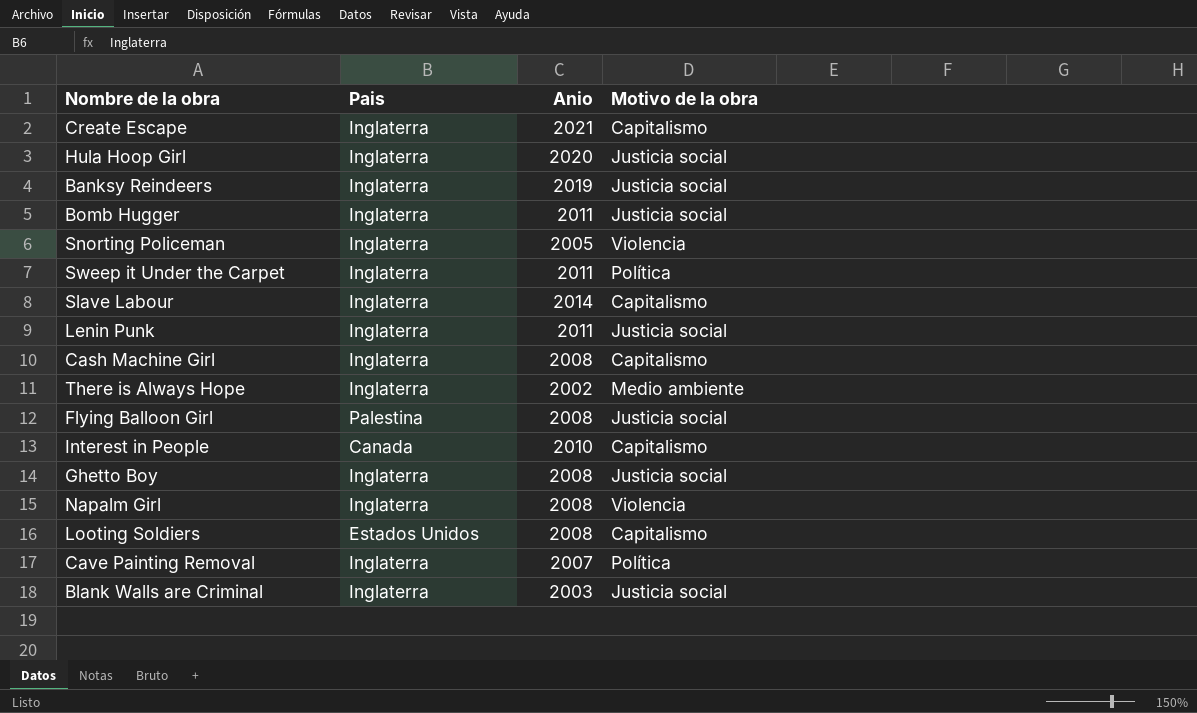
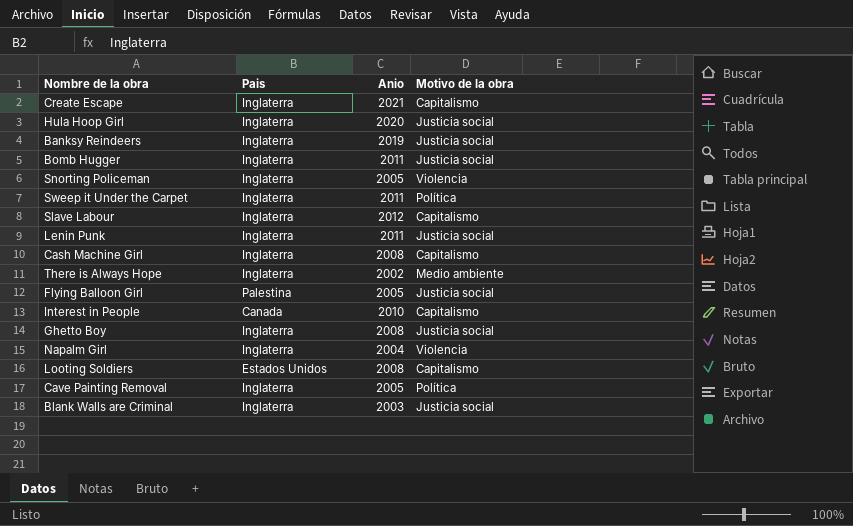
Slave Labour | Anio: 2014 -> 2012
Flying Balloon Girl | Anio: 2008 -> 2005
Napalm Girl | Anio: 2008 -> 2004
Cave Painting Removal | Anio: 2007 -> 2005

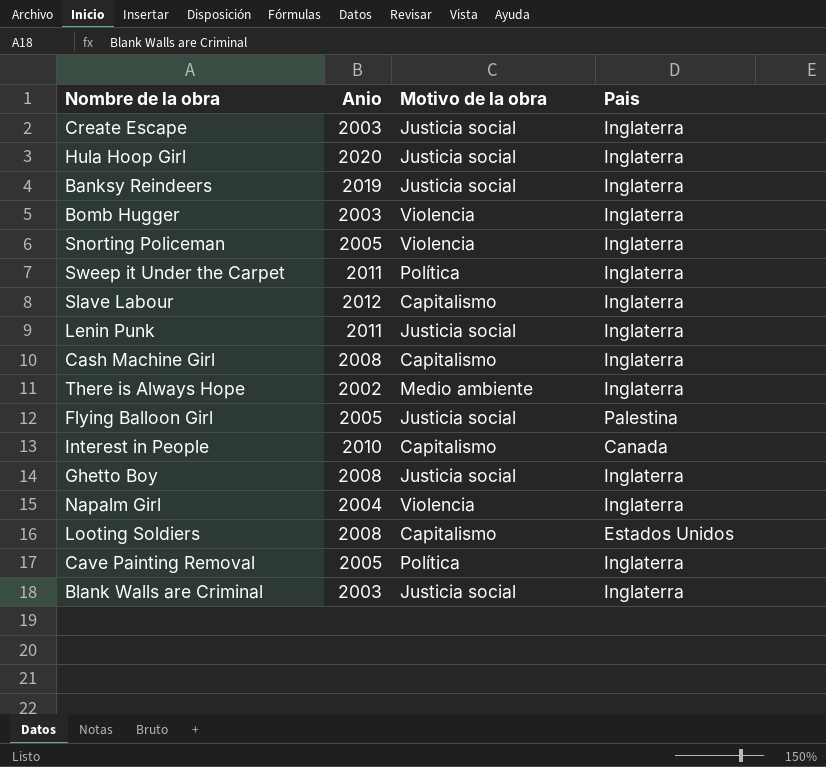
column Pais | position: 2 -> 4
Create Escape | Anio: 2021 -> 2003
Create Escape | Motivo de la obra: Capitalismo -> Justicia social
Bomb Hugger | Anio: 2011 -> 2003
Bomb Hugger | Motivo de la obra: Justicia social -> Violencia

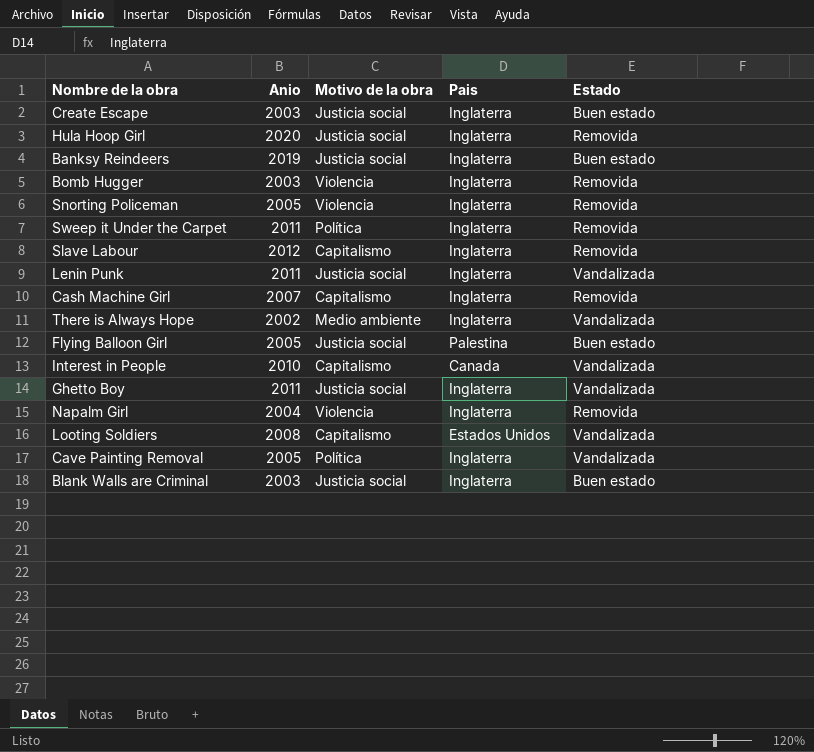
column Estado | position: none -> 5
Cash Machine Girl | Anio: 2008 -> 2007
Ghetto Boy | Anio: 2008 -> 2011

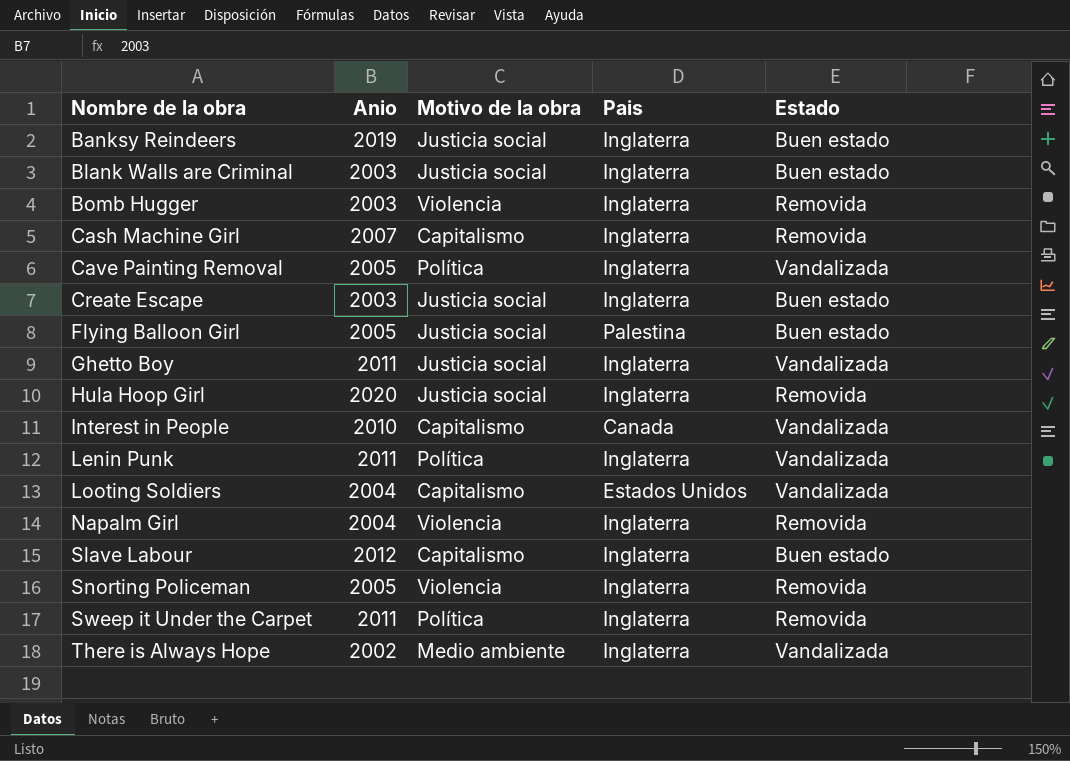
row order: none -> Nombre de la obra ascending
Lenin Punk | Motivo de la obra: Justicia social -> Política
Looting Soldiers | Anio: 2008 -> 2004
Slave Labour | Estado: Removida -> Buen estado

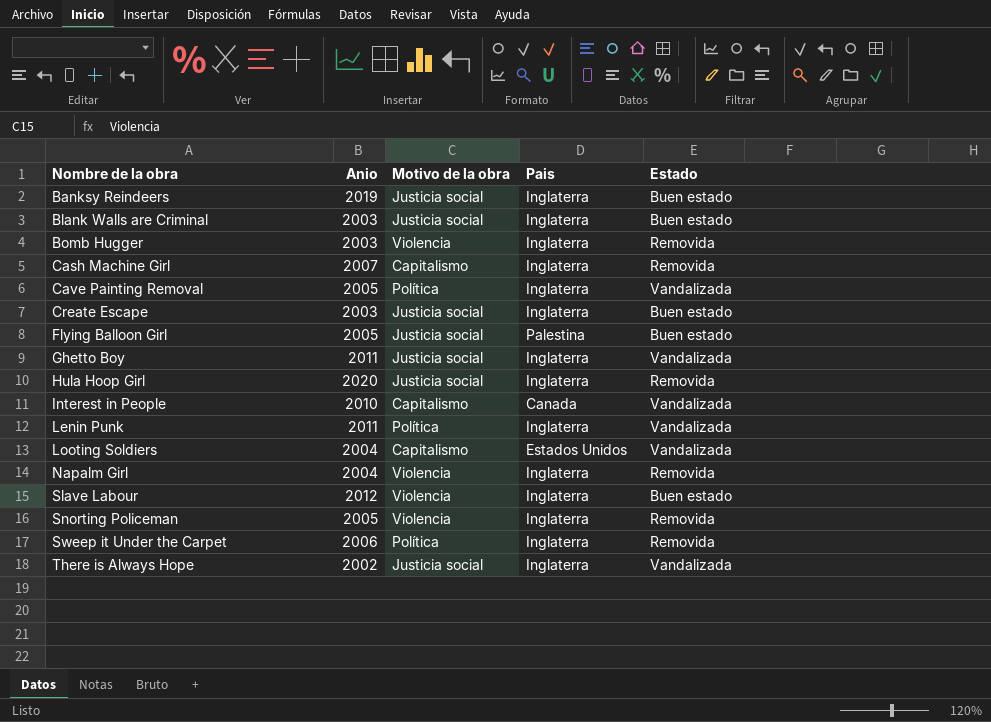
Slave Labour | Motivo de la obra: Capitalismo -> Violencia
Sweep it Under the Carpet | Anio: 2011 -> 2006
There is Always Hope | Motivo de la obra: Medio ambiente -> Justicia social

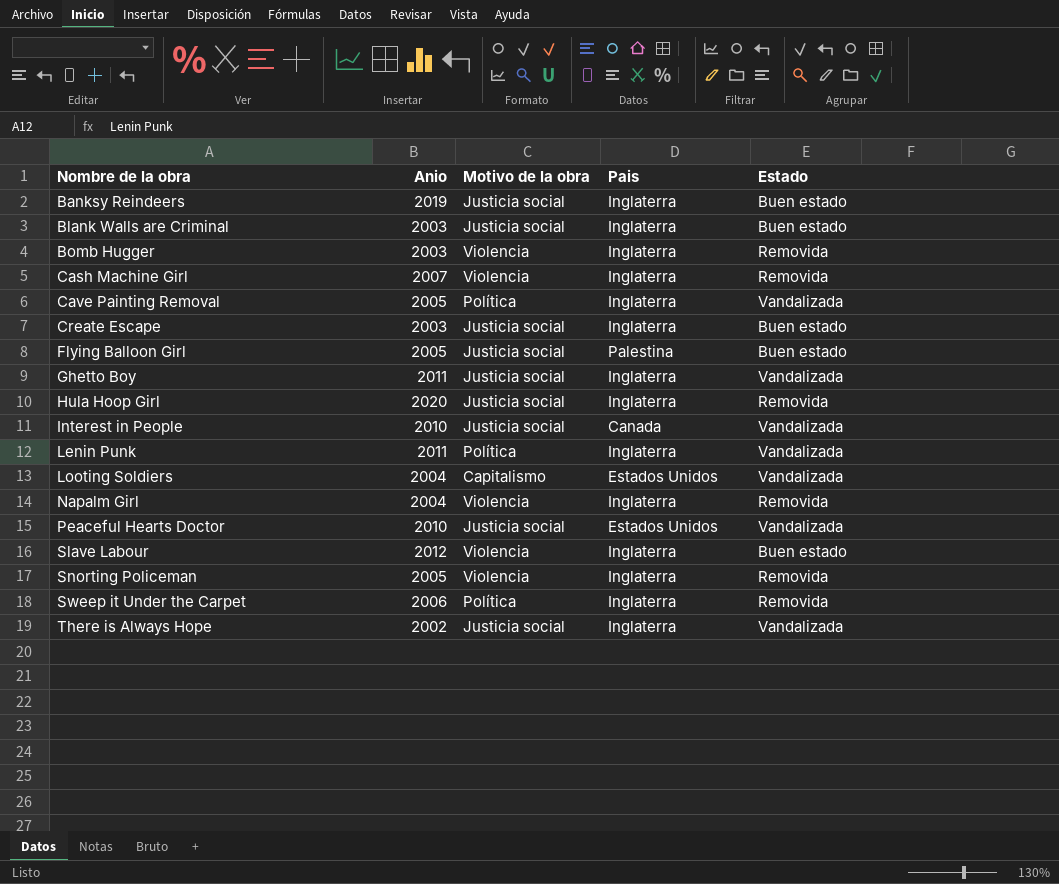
Cash Machine Girl | Motivo de la obra: Capitalismo -> Violencia
Interest in People | Motivo de la obra: Capitalismo -> Justicia social
row Peaceful Hearts Doctor: none -> 2010 | Justicia social | Estados Unidos | Vandalizada

